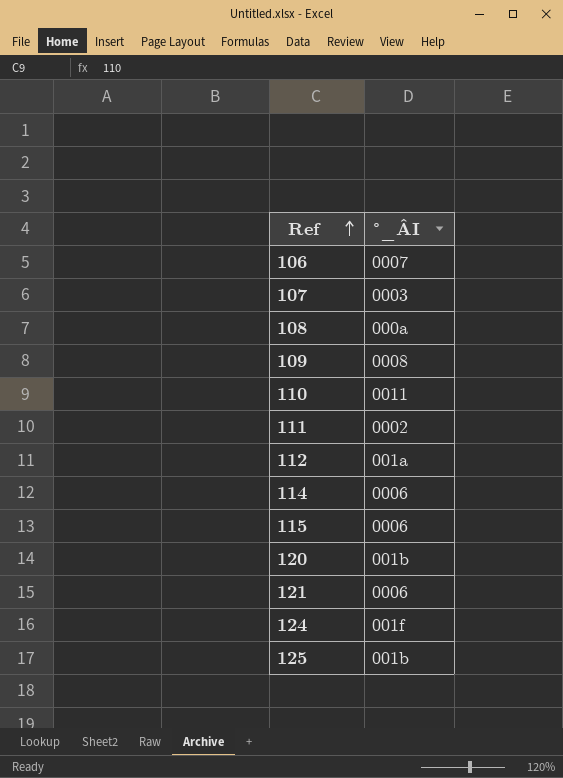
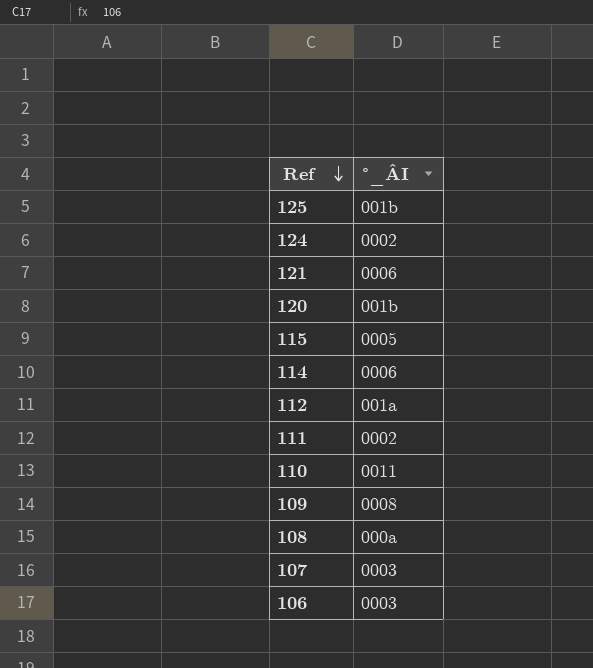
row order: Ref ascending -> Ref descending
124 | °_ÂI: 001f -> 0002
115 | °_ÂI: 0006 -> 0005
106 | °_ÂI: 0007 -> 0003

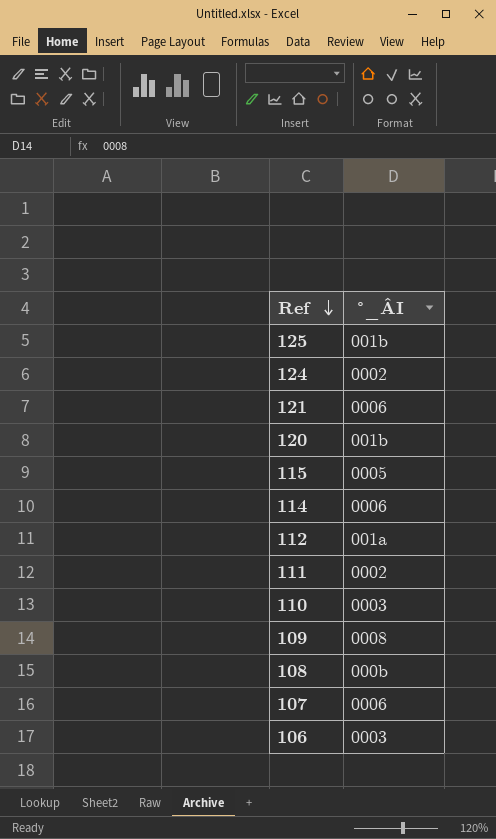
110 | °_ÂI: 0011 -> 0003
108 | °_ÂI: 000a -> 000b
107 | °_ÂI: 0003 -> 0006

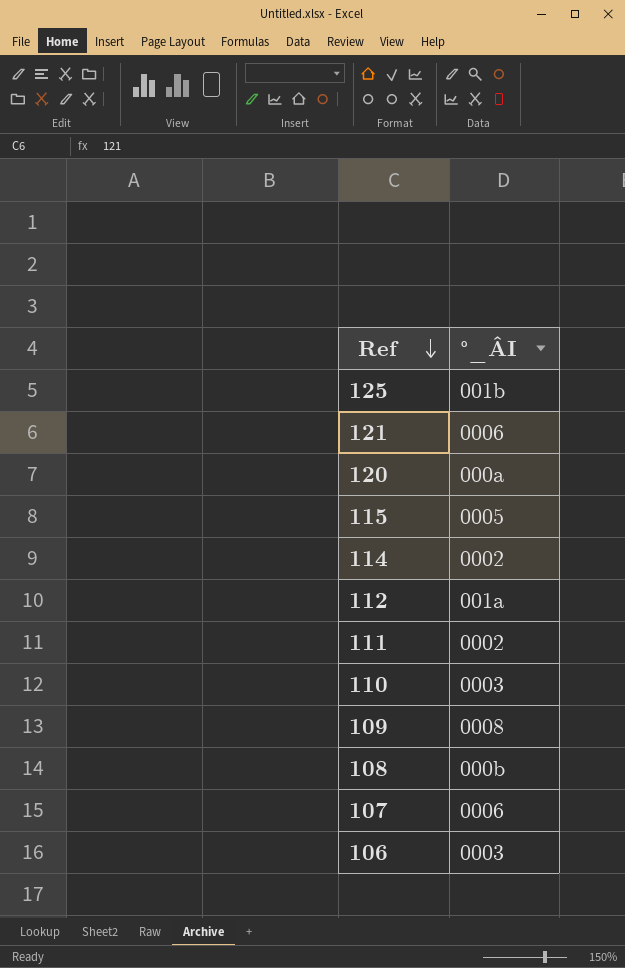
row 124: 0002 -> none
120 | °_ÂI: 001b -> 000a
114 | °_ÂI: 0006 -> 0002

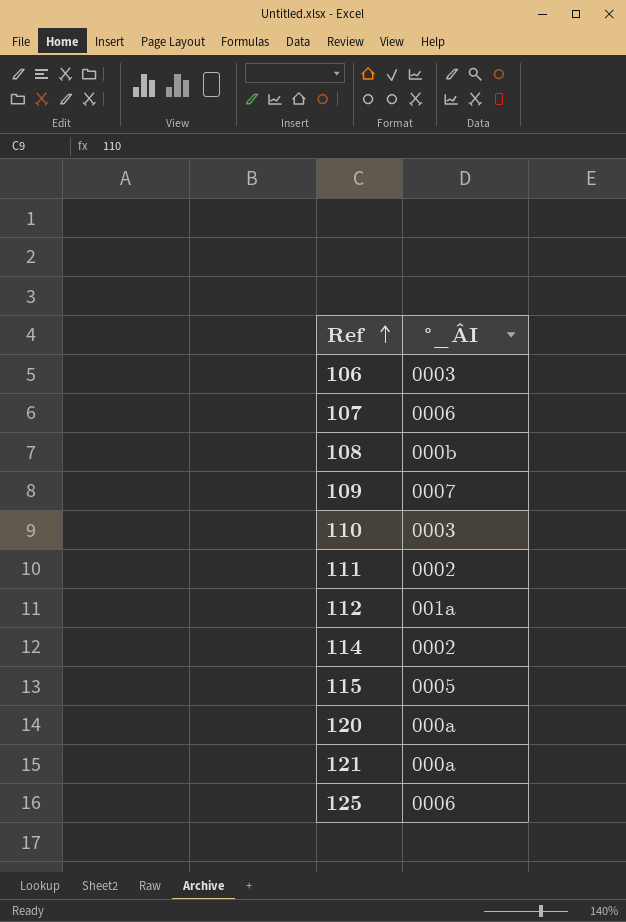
row order: Ref descending -> Ref ascending
109 | °_ÂI: 0008 -> 0007
121 | °_ÂI: 0006 -> 000a
125 | °_ÂI: 001b -> 0006

